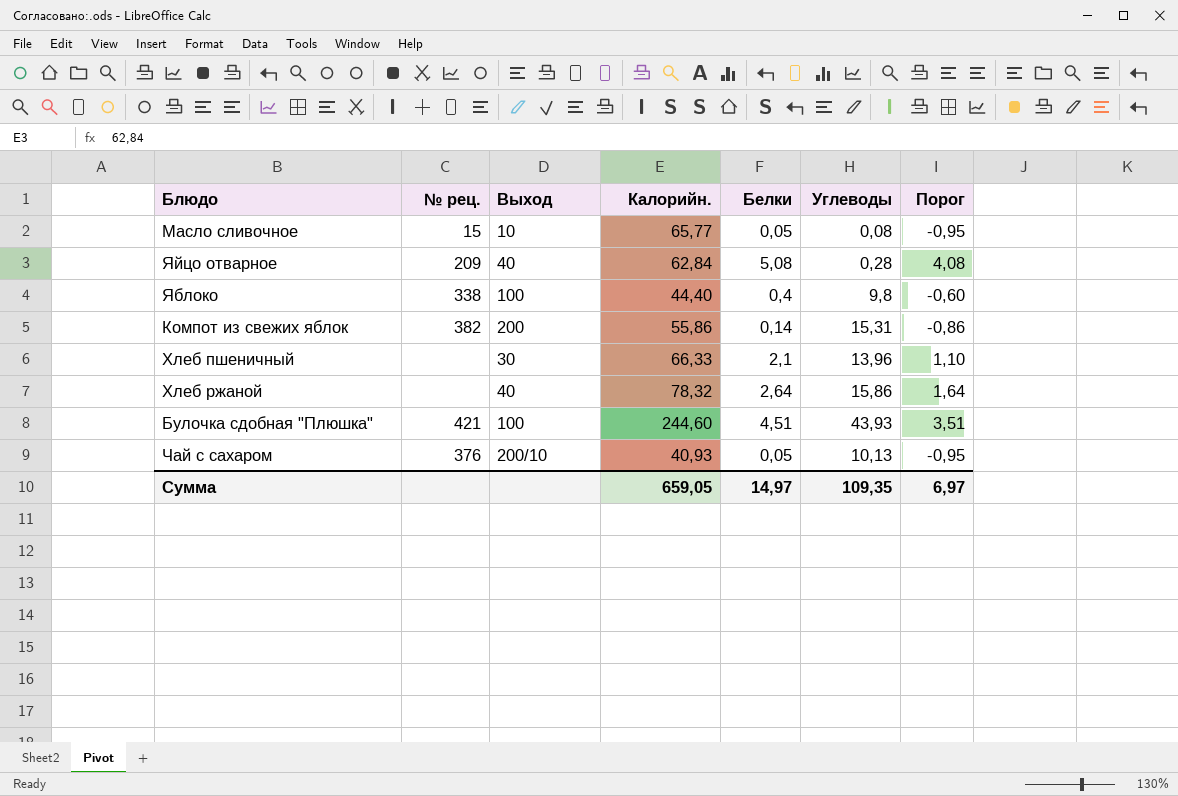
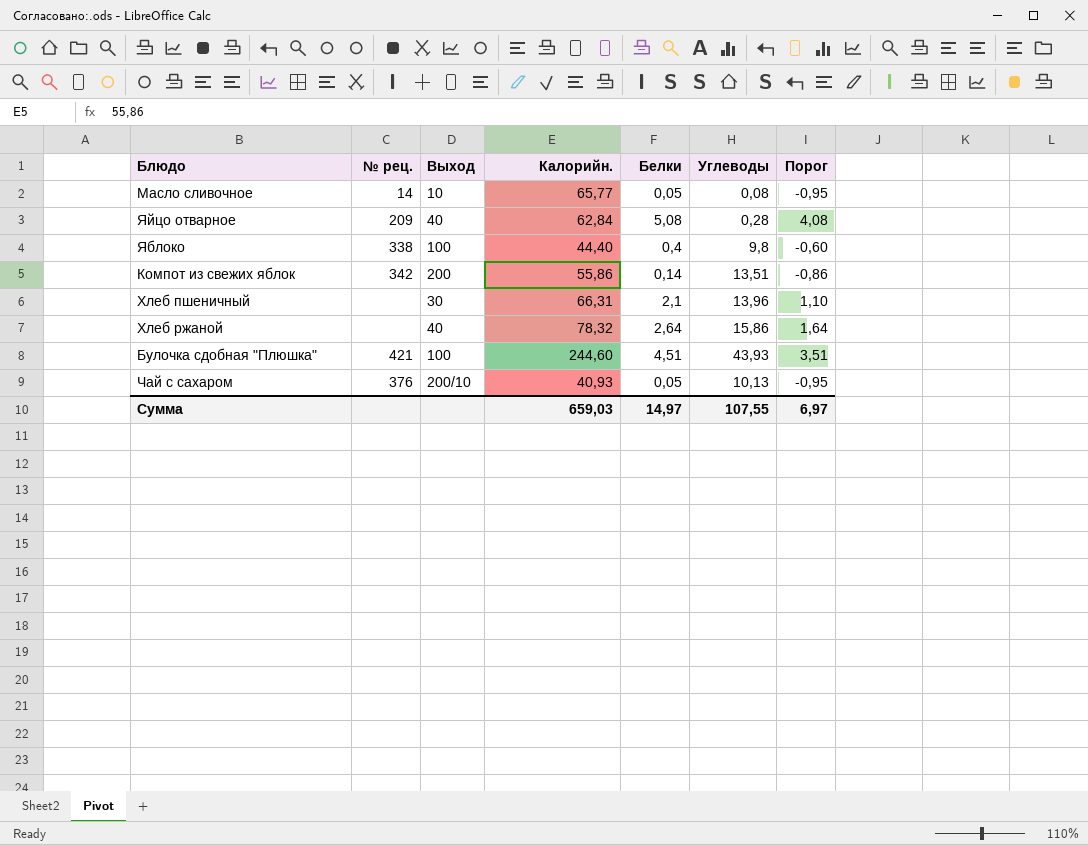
Масло сливочное | № рец.: 15 -> 14
Компот из свежих яблок | № рец.: 382 -> 342
Компот из свежих яблок | Углеводы: 15,31 -> 13,51
Хлеб пшеничный | Калорийн.: 66,33 -> 66,31
Сумма | Калорийн.: 659,05 -> 659,03
Сумма | Углеводы: 109,35 -> 107,55

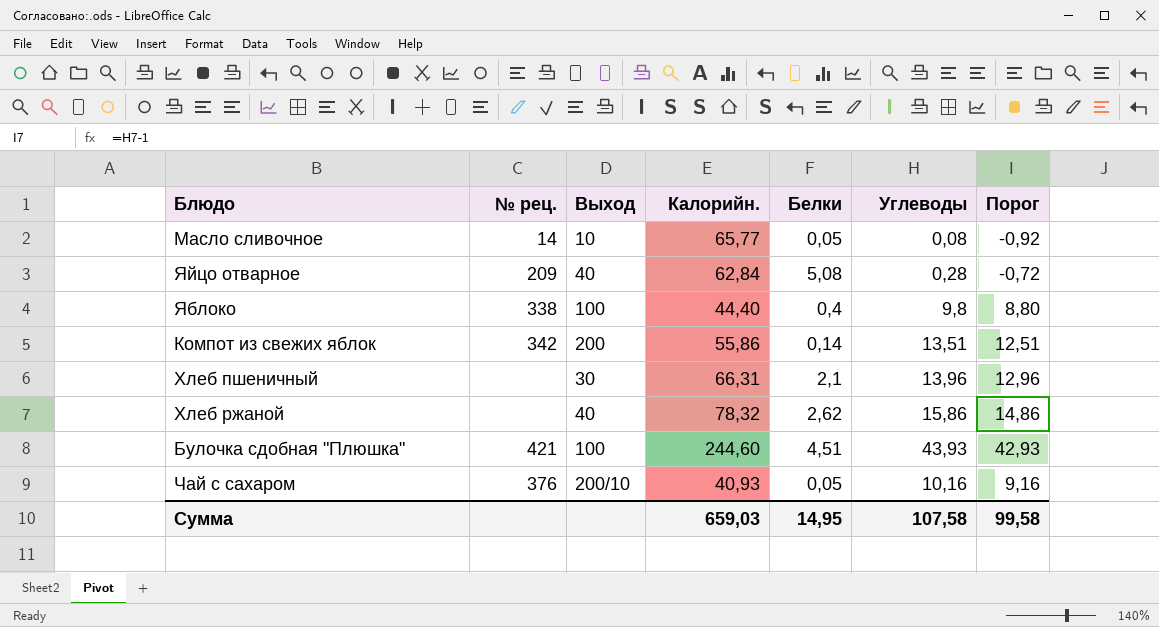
column Порог | formula: [Белки] - 1 -> [Углеводы] - 1
Хлеб ржаной | Белки: 2,64 -> 2,62
Чай с сахаром | Углеводы: 10,13 -> 10,16
Сумма | Белки: 14,97 -> 14,95
Сумма | Углеводы: 107,55 -> 107,58
Сумма | Порог: 6,97 -> 99,58

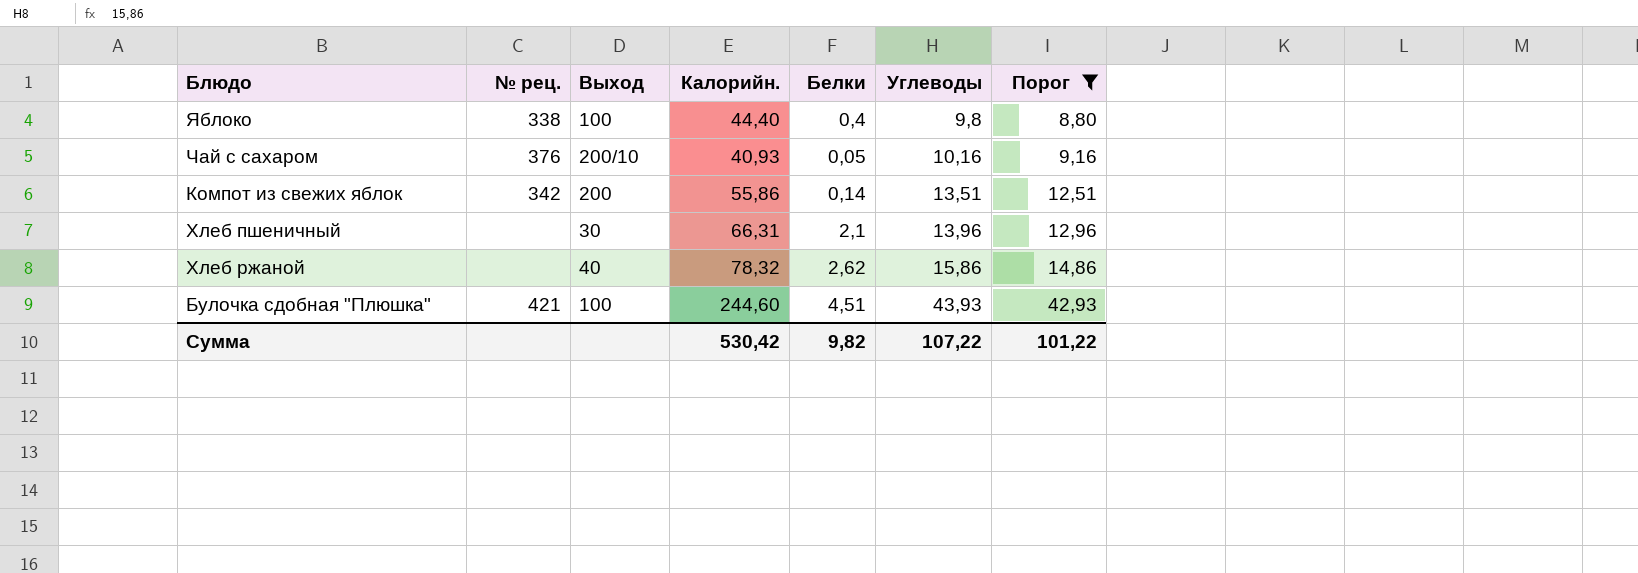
filter: none -> Порог >= 8,80
row order: none -> Углеводы ascending
Сумма | Калорийн.: 659,03 -> 530,42
Сумма | Белки: 14,95 -> 9,82
Сумма | Углеводы: 107,58 -> 107,22
Сумма | Порог: 99,58 -> 101,22

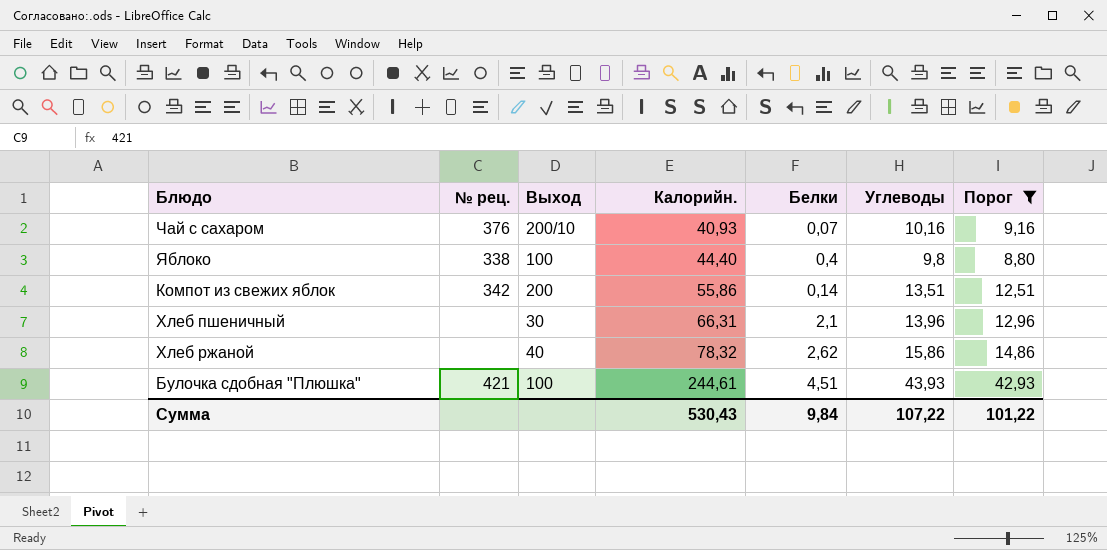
row order: Углеводы ascending -> Калорийн. ascending
Чай с сахаром | Белки: 0,05 -> 0,07
Булочка сдобная "Плюшка" | Калорийн.: 244,60 -> 244,61
Сумма | Калорийн.: 530,42 -> 530,43
Сумма | Белки: 9,82 -> 9,84

